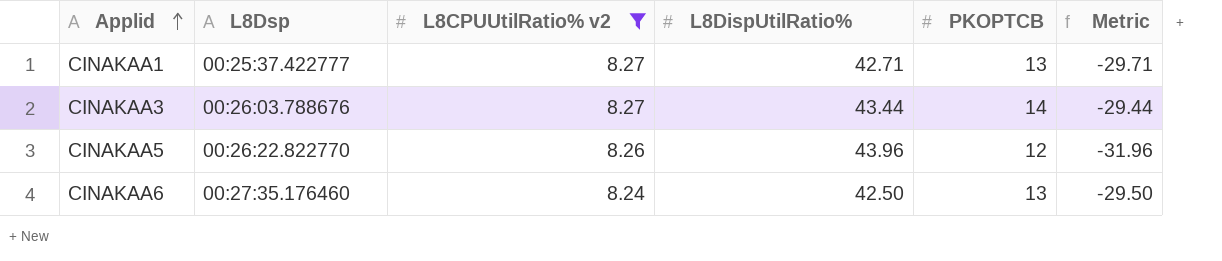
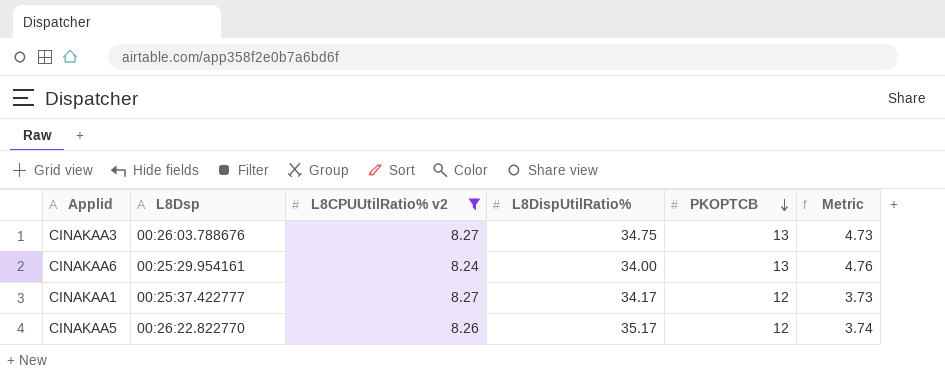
row order: Applid ascending -> PKOPTCB descending
column Metric | formula: [PKOPTCB] - [L8DispUtilRatio%] -> [PKOPTCB] - [L8CPUUtilRatio% v2]
CINAKAA3 | L8DispUtilRatio%: 43.44 -> 34.75
CINAKAA3 | PKOPTCB: 14 -> 13
CINAKAA6 | L8Dsp: 00:27:35.176460 -> 00:25:29.954161
CINAKAA6 | L8DispUtilRatio%: 42.50 -> 34.00
CINAKAA1 | L8DispUtilRatio%: 42.71 -> 34.17
CINAKAA1 | PKOPTCB: 13 -> 12
CINAKAA5 | L8DispUtilRatio%: 43.96 -> 35.17

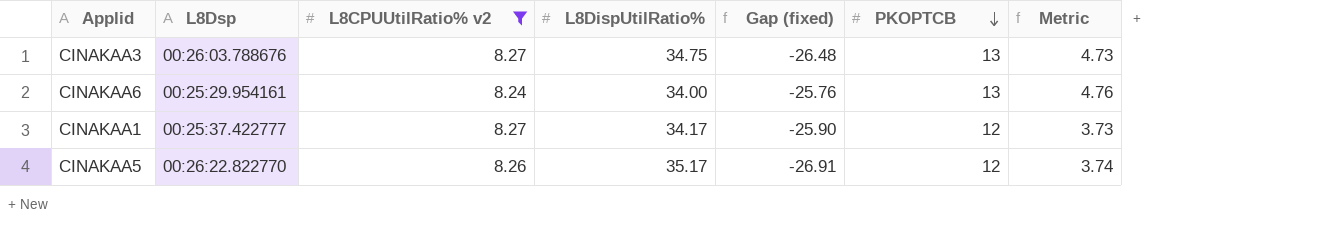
column Gap (fixed) | formula: none -> [L8CPUUtilRatio% v2] - [L8DispUtilRatio%]

